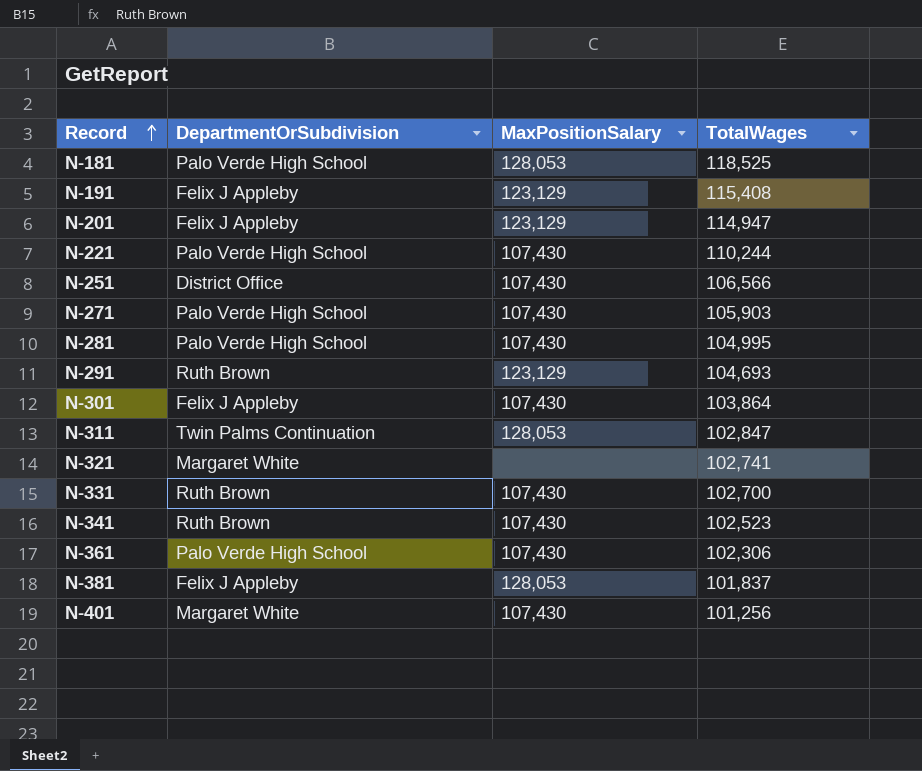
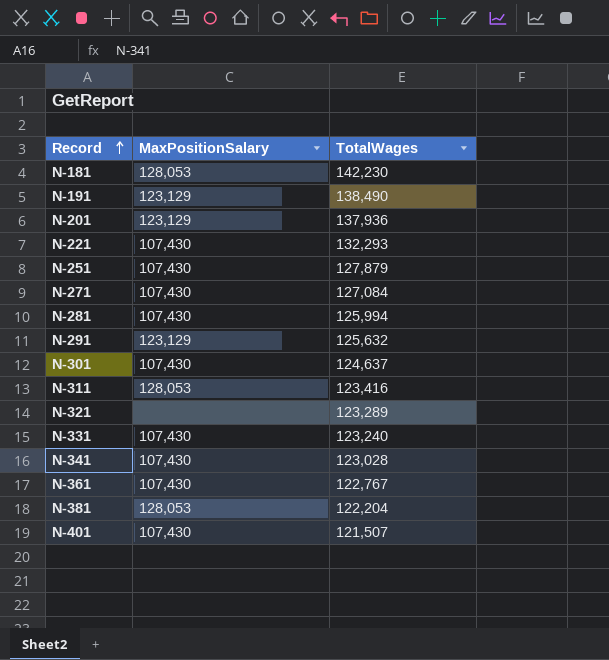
column DepartmentOrSubdivision | position: 2 -> none
N-181 | TotalWages: 118,525 -> 142,230
N-191 | TotalWages: 115,408 -> 138,490
N-201 | TotalWages: 114,947 -> 137,936
N-221 | TotalWages: 110,244 -> 132,293
N-251 | TotalWages: 106,566 -> 127,879
N-271 | TotalWages: 105,903 -> 127,084
N-281 | TotalWages: 104,995 -> 125,994
N-291 | TotalWages: 104,693 -> 125,632
N-301 | TotalWages: 103,864 -> 124,637
N-311 | TotalWages: 102,847 -> 123,416
N-321 | TotalWages: 102,741 -> 123,289
N-331 | TotalWages: 102,700 -> 123,240
N-341 | TotalWages: 102,523 -> 123,028
N-361 | TotalWages: 102,306 -> 122,767
N-381 | TotalWages: 101,837 -> 122,204
N-401 | TotalWages: 101,256 -> 121,507

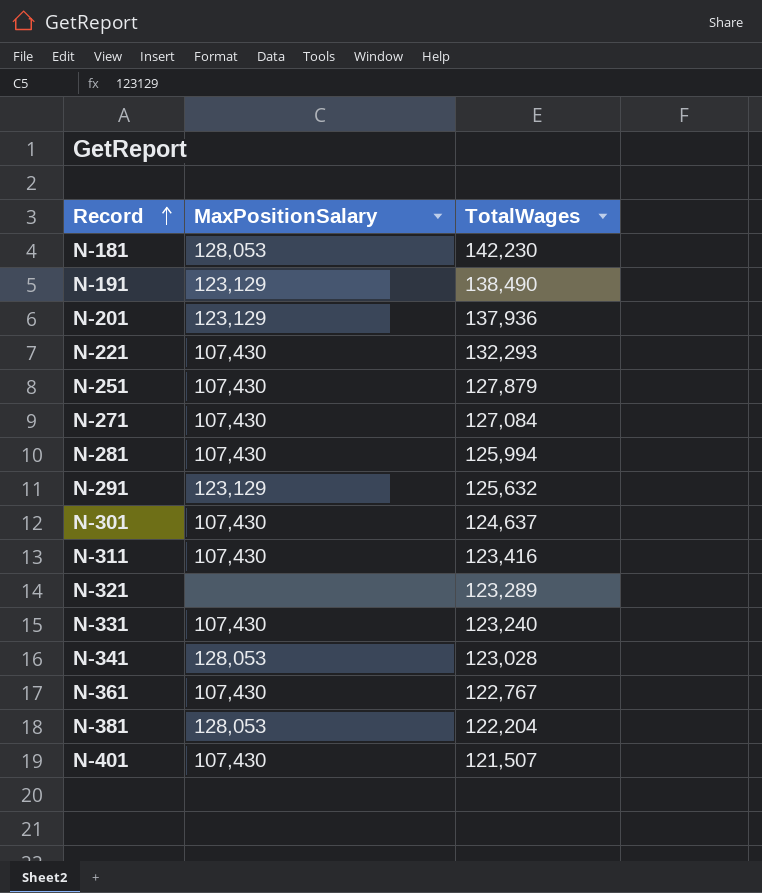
N-311 | MaxPositionSalary: 128,053 -> 107,430
N-341 | MaxPositionSalary: 107,430 -> 128,053

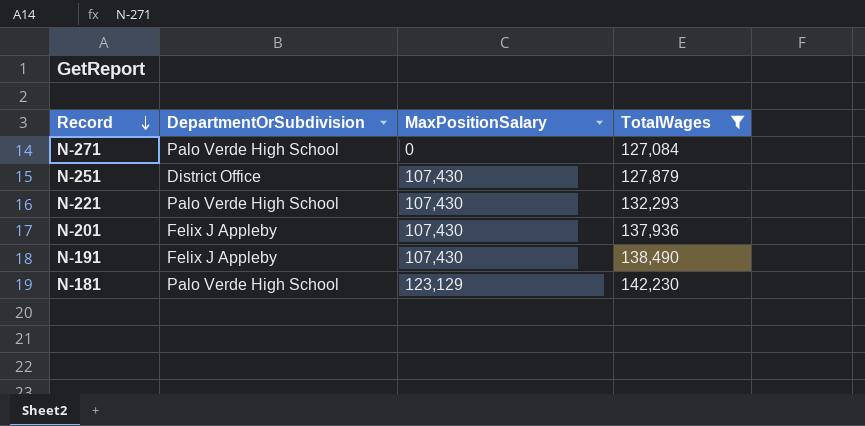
filter: none -> TotalWages >= 127,084
row order: Record ascending -> Record descending
column DepartmentOrSubdivision | position: none -> 2
N-271 | MaxPositionSalary: 107,430 -> 0
N-201 | MaxPositionSalary: 123,129 -> 107,430
N-191 | MaxPositionSalary: 123,129 -> 107,430
N-181 | MaxPositionSalary: 128,053 -> 123,129

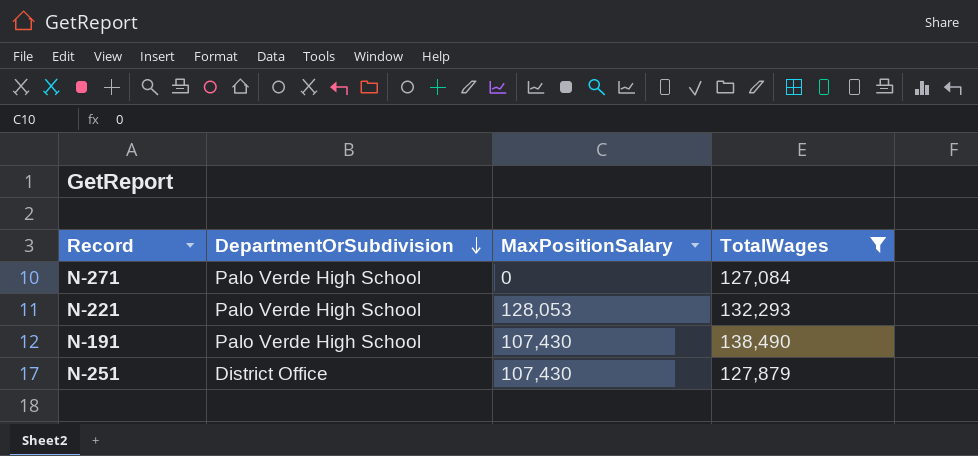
row order: Record descending -> DepartmentOrSubdivision descending
row N-201: Felix J Appleby | 107,430 | 137,936 -> none
row N-181: Palo Verde High School | 123,129 | 142,230 -> none
N-221 | MaxPositionSalary: 107,430 -> 128,053
N-191 | DepartmentOrSubdivision: Felix J Appleby -> Palo Verde High School

